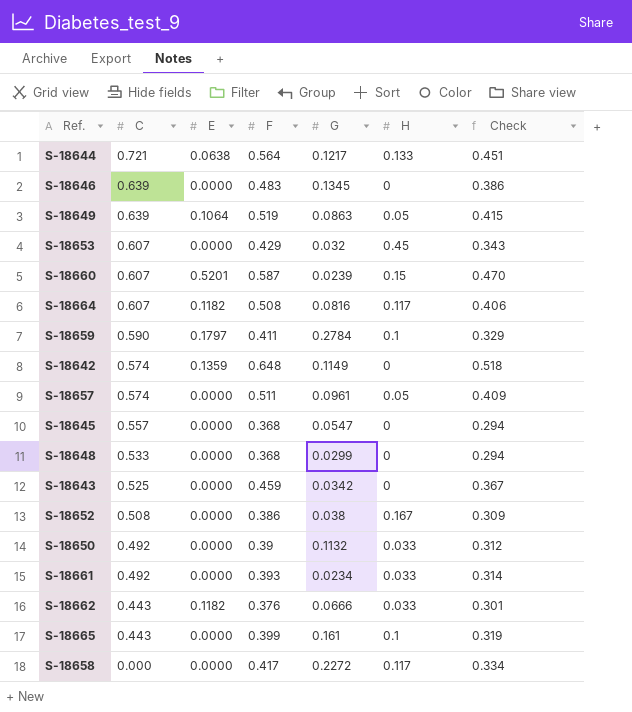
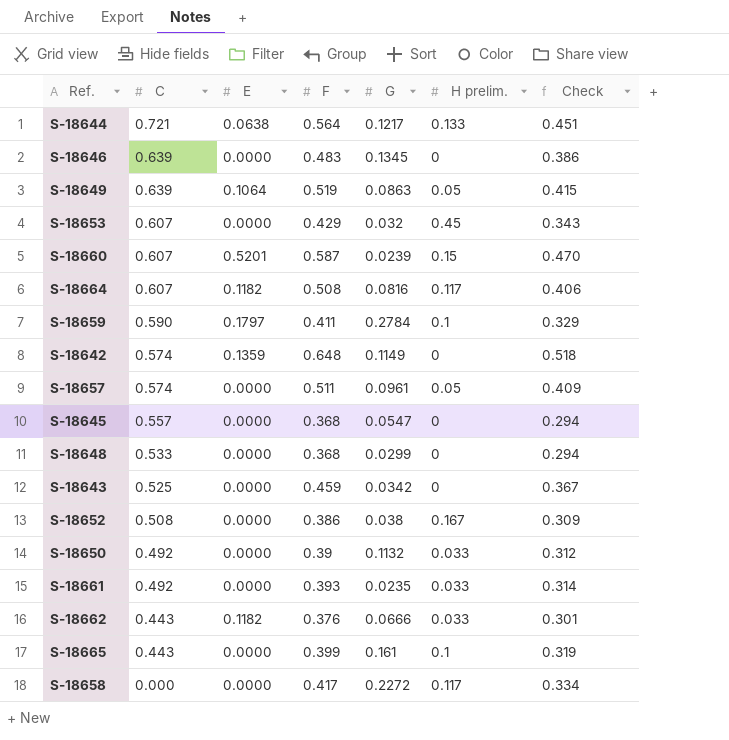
column name: H -> H prelim.
S-18661 | G: 0.0234 -> 0.0235

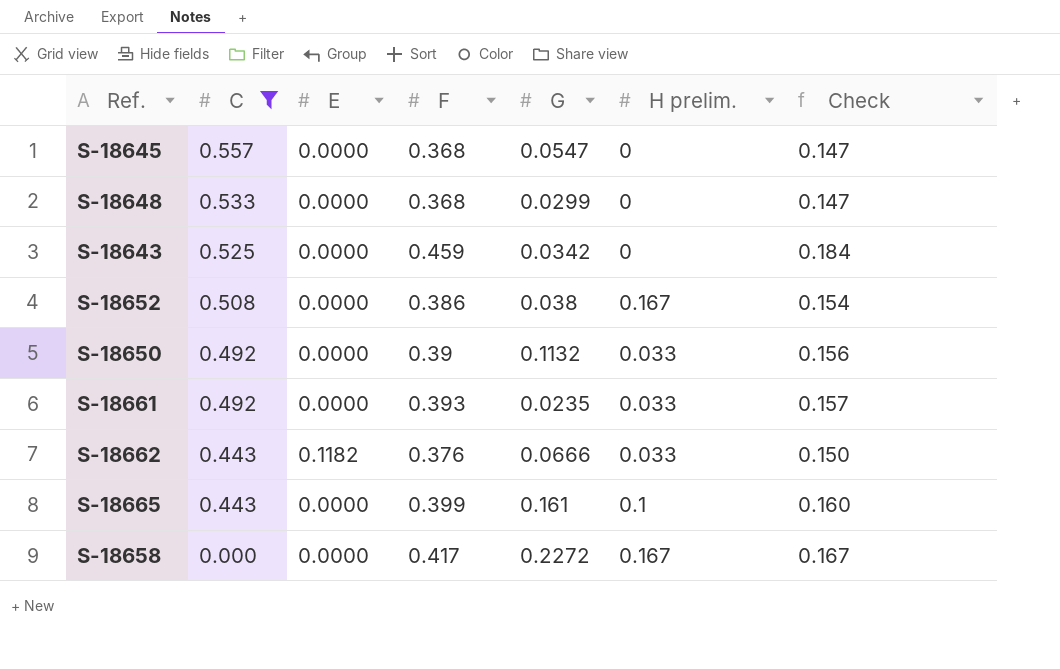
filter: none -> C <= 0.557
column Check | formula: [F] * 0.8 -> [F] * 0.4
S-18658 | H prelim.: 0.117 -> 0.167

